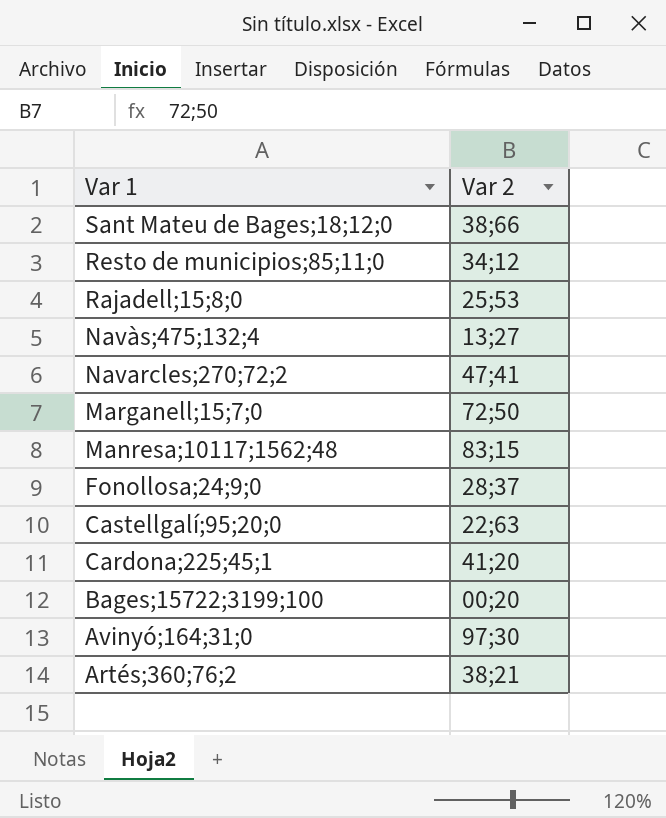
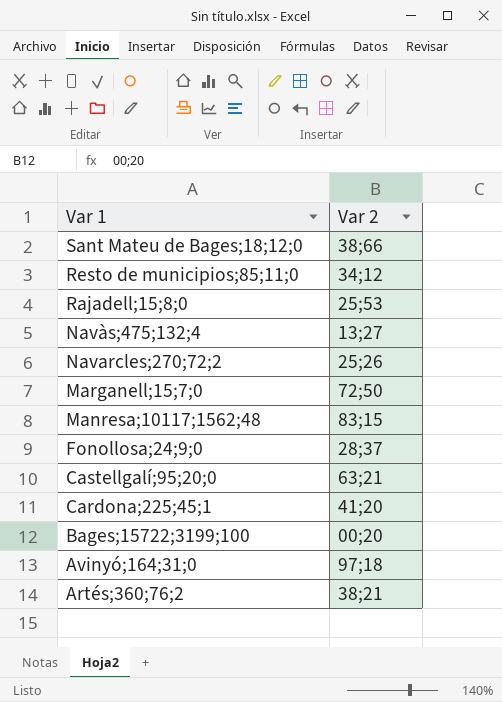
Navarcles;270;72;2 | Var 2: 47;41 -> 25;26
Castellgalí;95;20;0 | Var 2: 22;63 -> 63;21
Avinyó;164;31;0 | Var 2: 97;30 -> 97;18

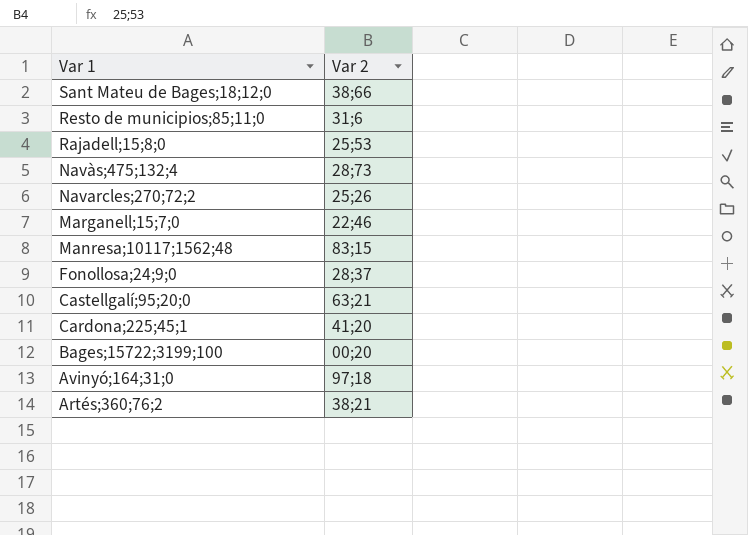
Resto de municipios;85;11;0 | Var 2: 34;12 -> 31;6
Navàs;475;132;4 | Var 2: 13;27 -> 28;73
Marganell;15;7;0 | Var 2: 72;50 -> 22;46

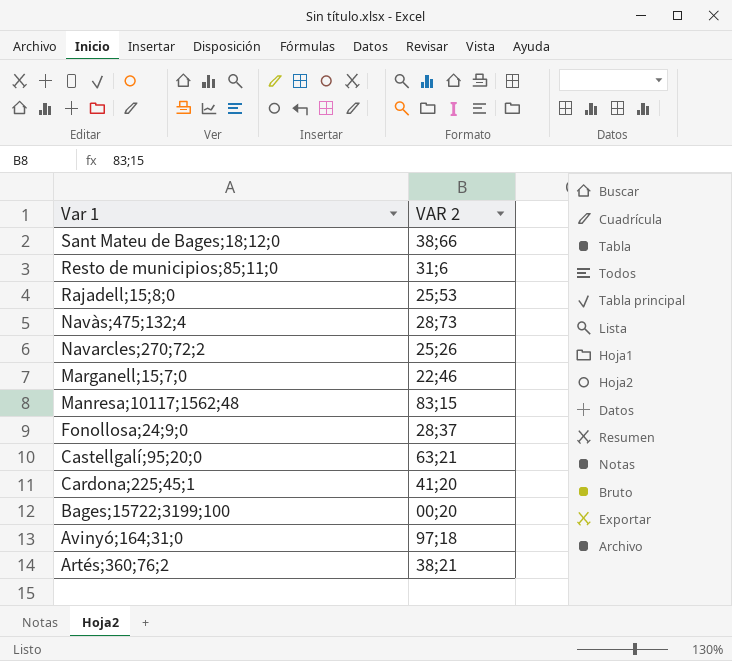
column name: Var 2 -> VAR 2

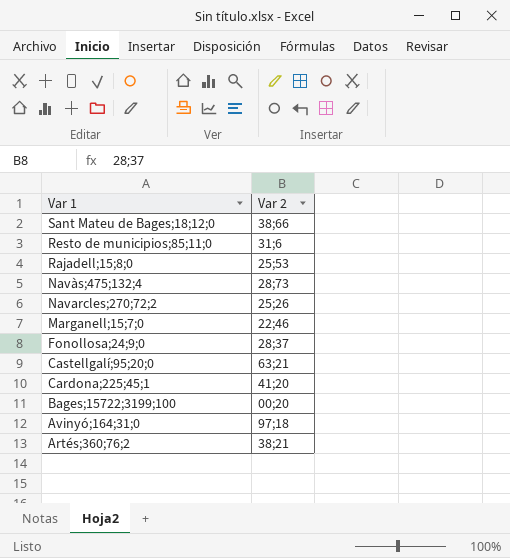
column name: VAR 2 -> Var 2
row Manresa;10117;1562;48: 83;15 -> none

